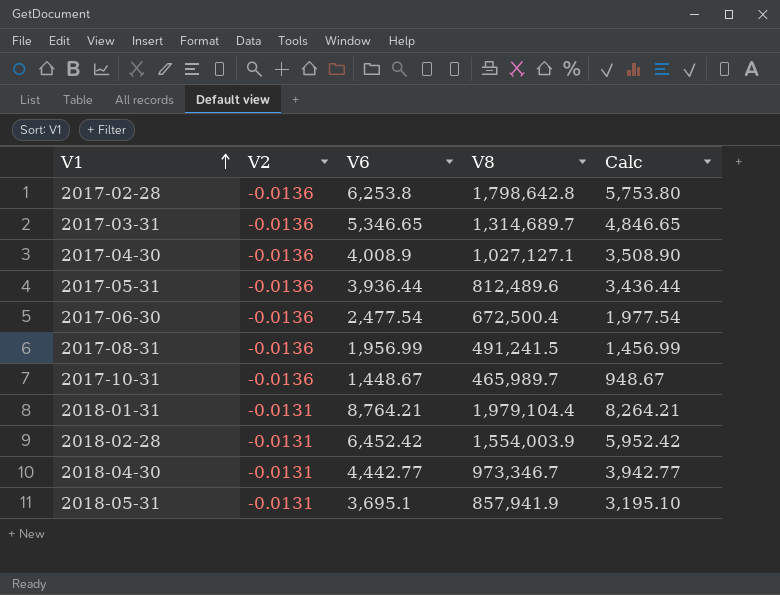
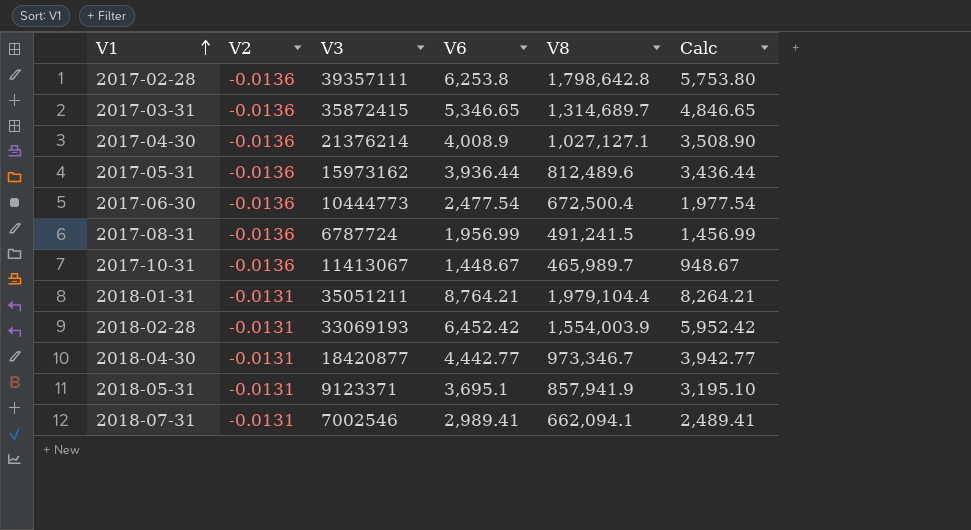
column V3 | position: none -> 3
row 2018-07-31: none -> -0.0131 | 7002546 | 2,989.41 | 662,094.1 | 2,489.41

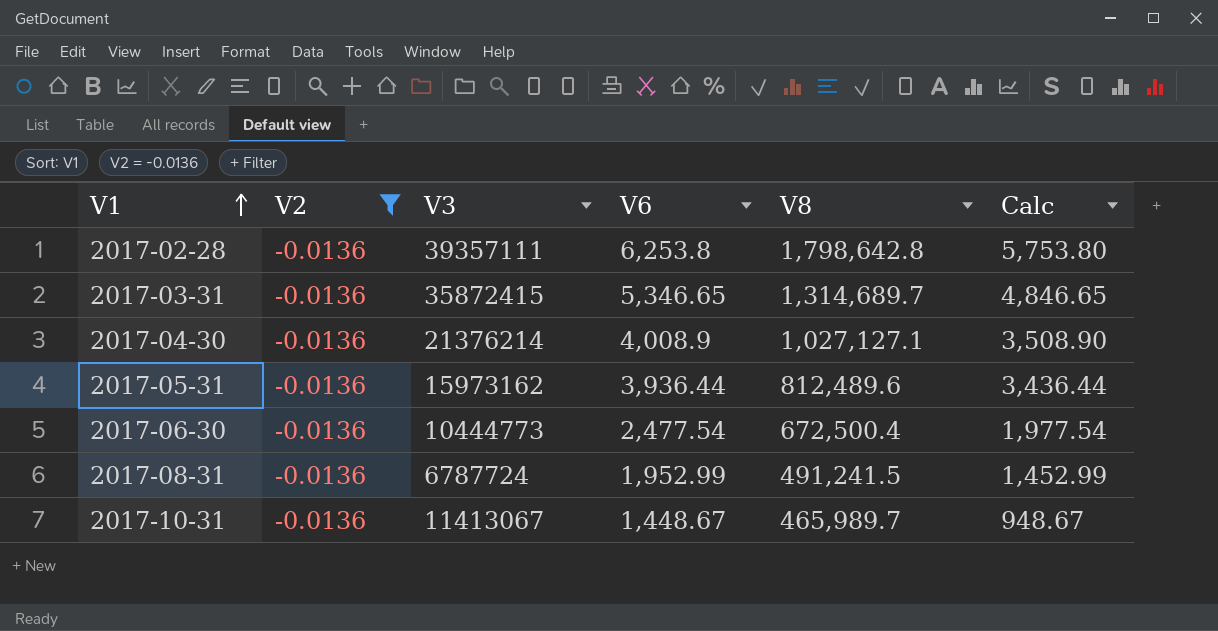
filter: none -> V2 = -0.0136
2017-08-31 | V6: 1,956.99 -> 1,952.99
2017-08-31 | Calc: 1,456.99 -> 1,452.99

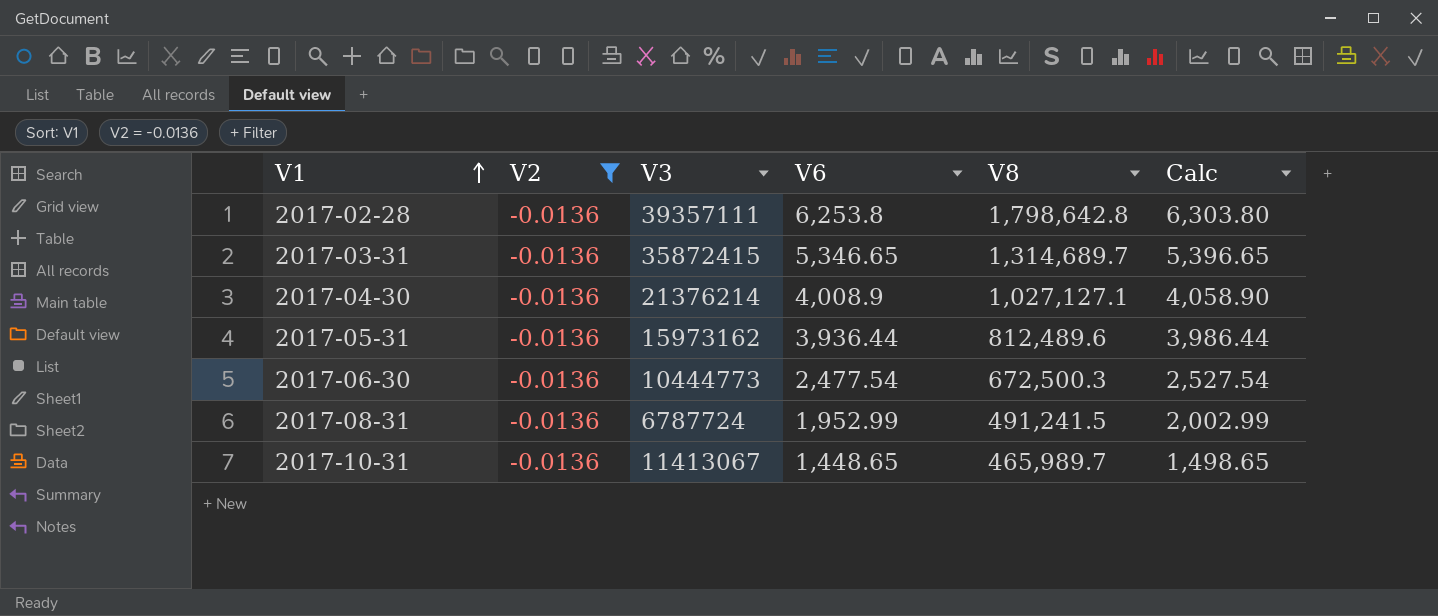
column Calc | formula: [V6] - 500 -> [V6] + 50
2017-06-30 | V8: 672,500.4 -> 672,500.3
2017-10-31 | V6: 1,448.67 -> 1,448.65

